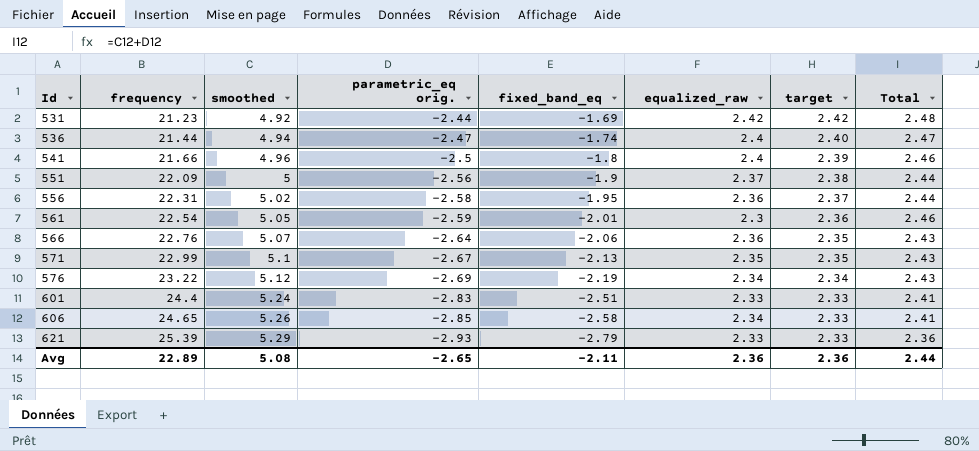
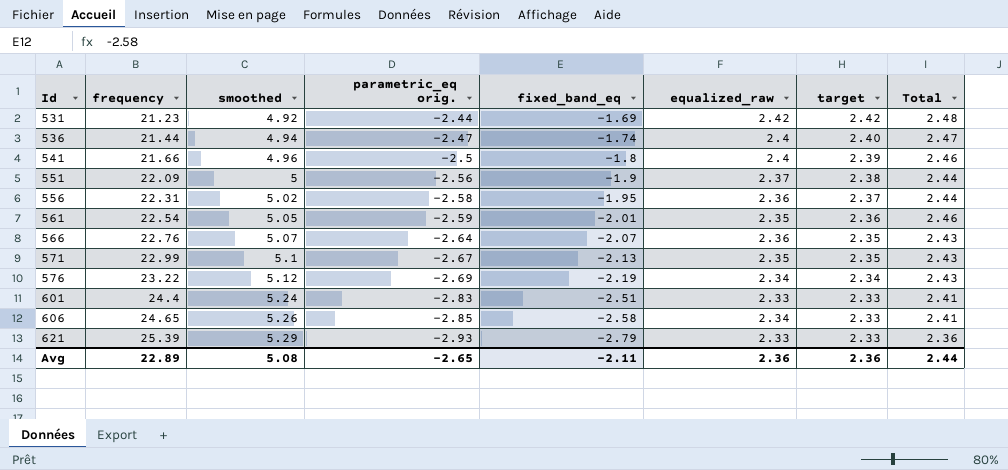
561 | equalized_raw: 2.3 -> 2.35
566 | fixed_band_eq: -2.06 -> -2.07

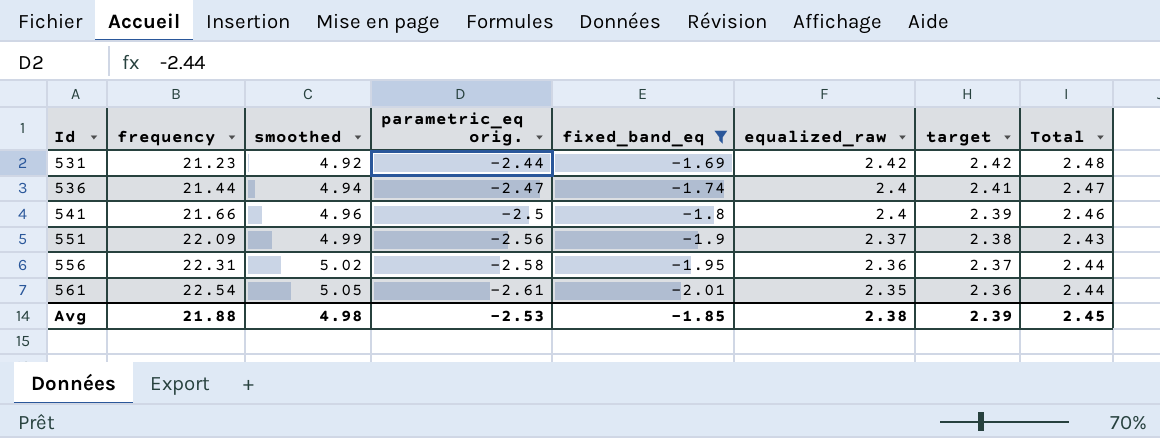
filter: none -> fixed_band_eq >= -2.01
536 | target: 2.40 -> 2.41
551 | smoothed: 5 -> 4.99
551 | Total: 2.44 -> 2.43
561 | parametric_eq orig.: -2.59 -> -2.61
561 | Total: 2.46 -> 2.44
Avg | frequency: 22.89 -> 21.88
Avg | smoothed: 5.08 -> 4.98
Avg | parametric_eq orig.: -2.65 -> -2.53
Avg | fixed_band_eq: -2.11 -> -1.85
Avg | equalized_raw: 2.36 -> 2.38
Avg | target: 2.36 -> 2.39
Avg | Total: 2.44 -> 2.45

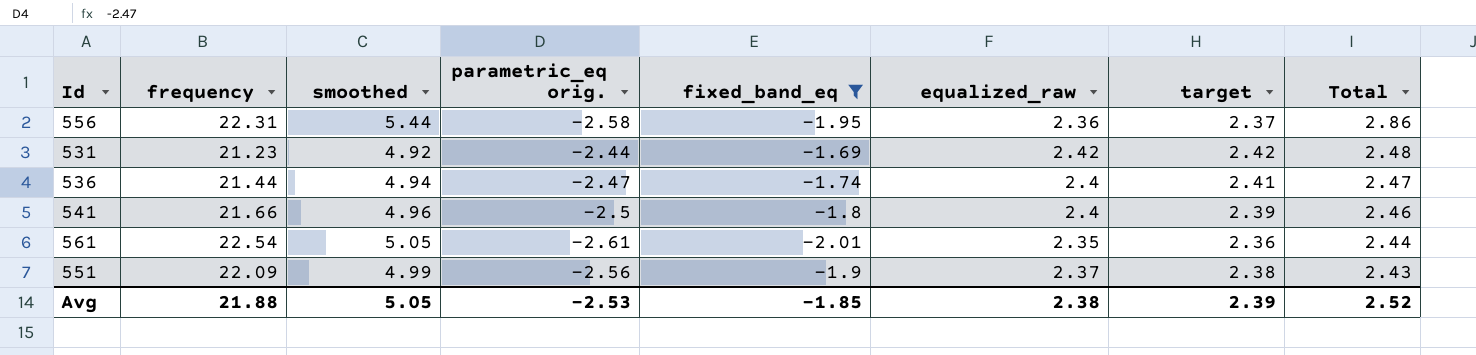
row order: Id ascending -> Total descending
556 | smoothed: 5.02 -> 5.44
556 | Total: 2.44 -> 2.86
Avg | smoothed: 4.98 -> 5.05
Avg | Total: 2.45 -> 2.52

